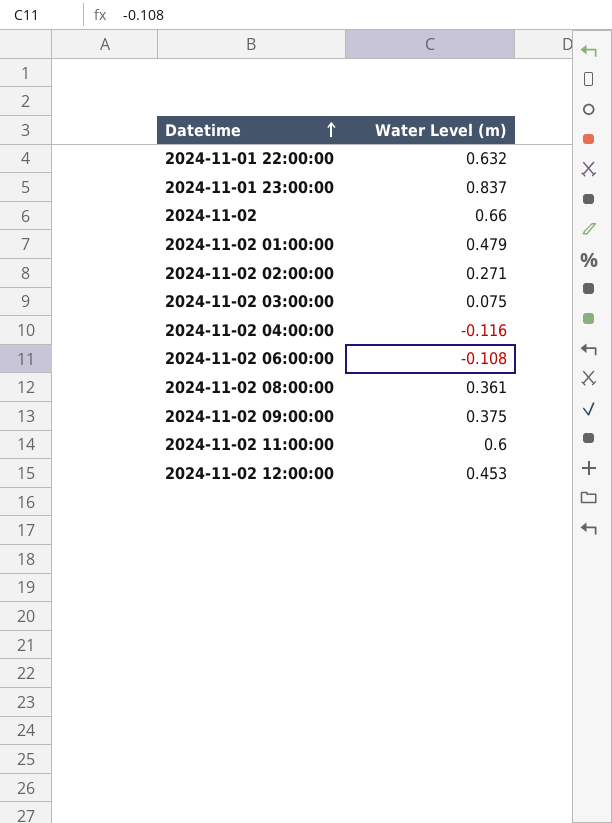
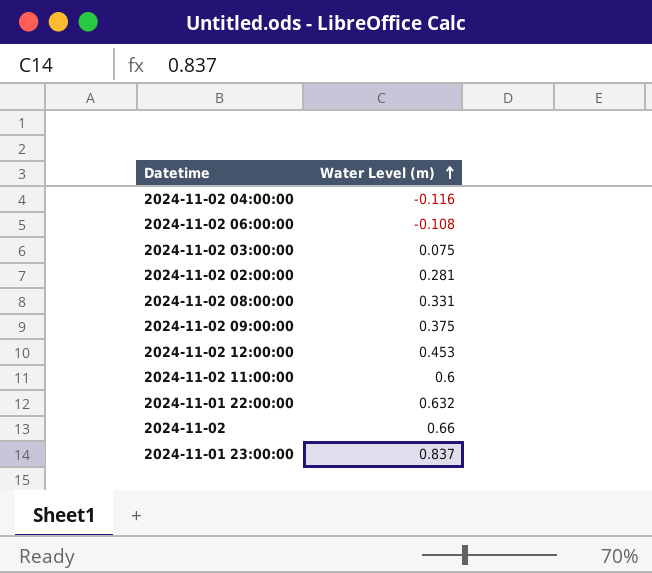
row order: Datetime ascending -> Water Level (m) ascending
row 2024-11-02 01:00:00: 0.479 -> none
2024-11-02 02:00:00 | Water Level (m): 0.271 -> 0.281
2024-11-02 08:00:00 | Water Level (m): 0.361 -> 0.331

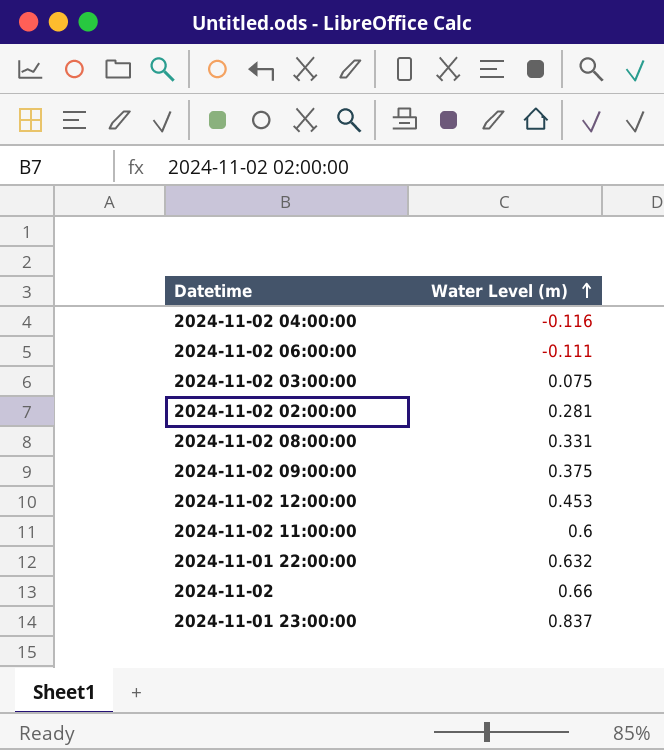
2024-11-02 06:00:00 | Water Level (m): -0.108 -> -0.111

